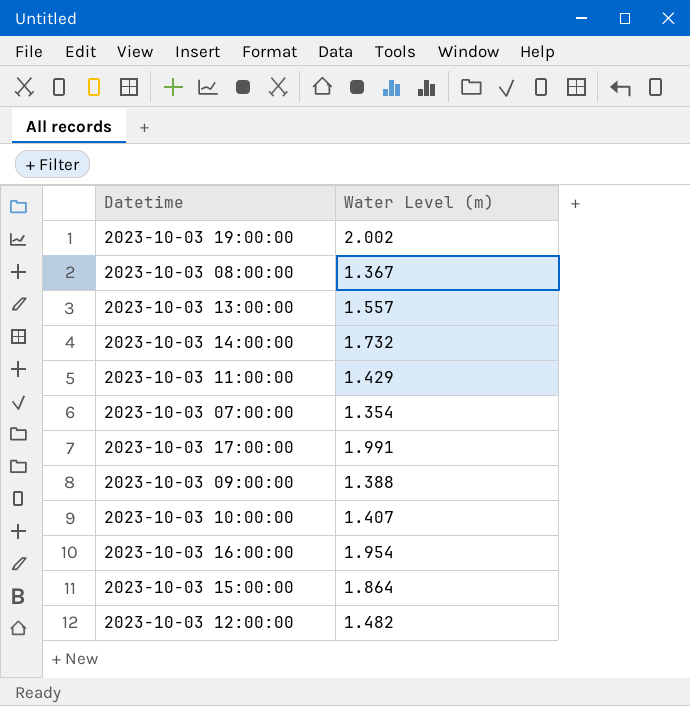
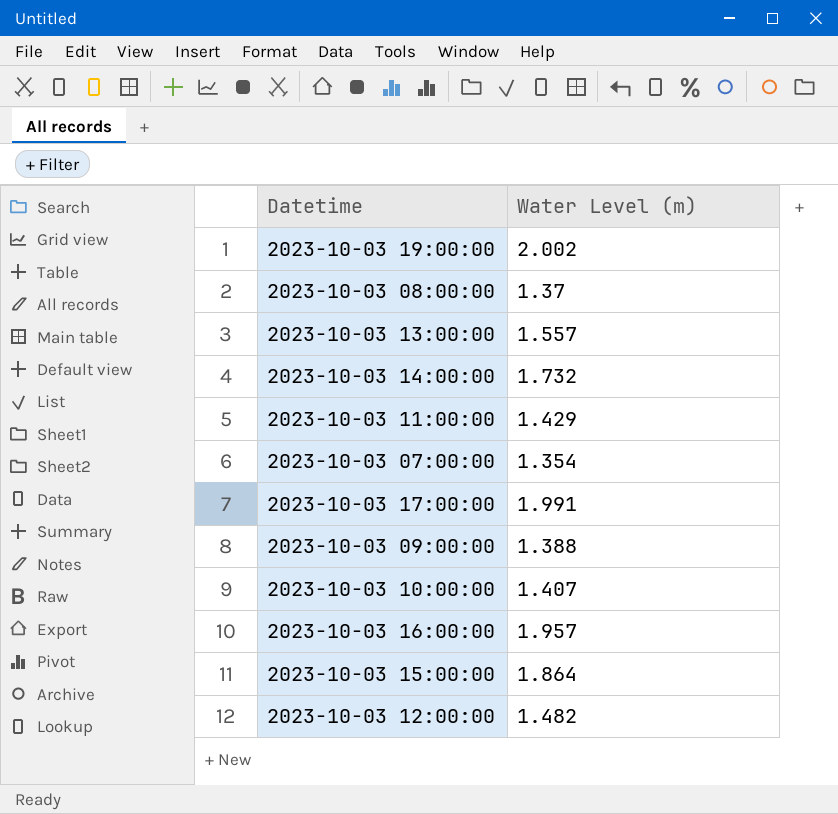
2023-10-03 08:00:00 | Water Level (m): 1.367 -> 1.37
2023-10-03 16:00:00 | Water Level (m): 1.954 -> 1.957

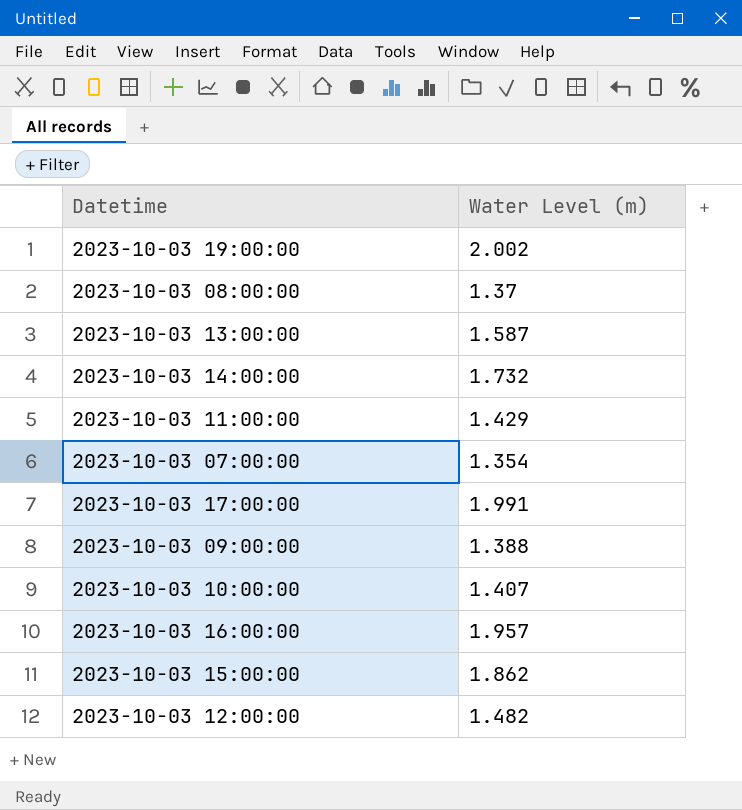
2023-10-03 13:00:00 | Water Level (m): 1.557 -> 1.587
2023-10-03 15:00:00 | Water Level (m): 1.864 -> 1.862

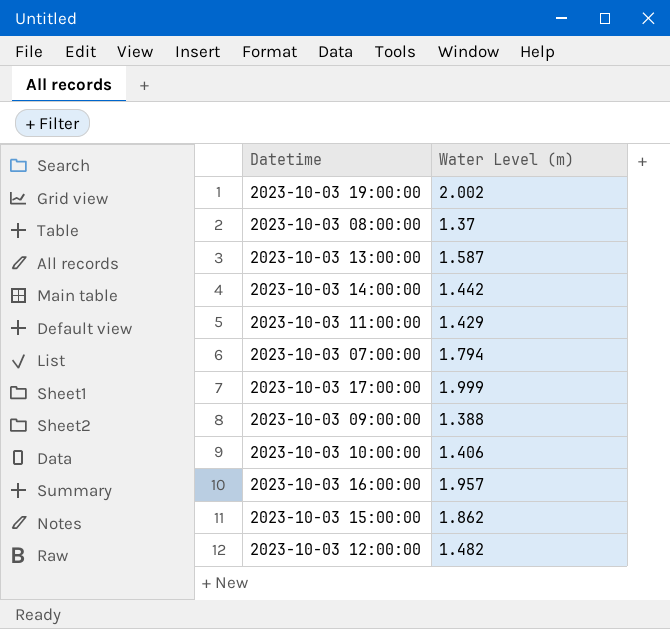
2023-10-03 14:00:00 | Water Level (m): 1.732 -> 1.442
2023-10-03 07:00:00 | Water Level (m): 1.354 -> 1.794
2023-10-03 17:00:00 | Water Level (m): 1.991 -> 1.999
2023-10-03 10:00:00 | Water Level (m): 1.407 -> 1.406

